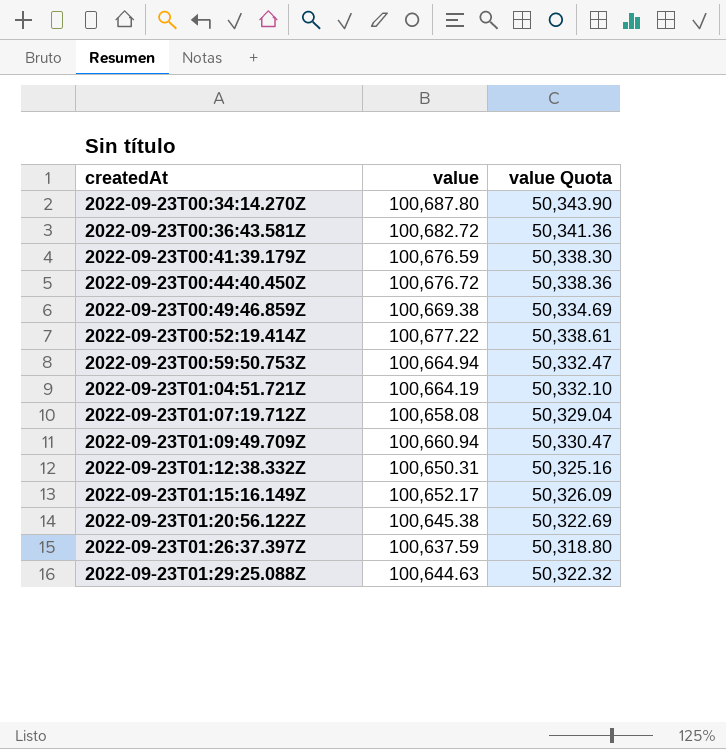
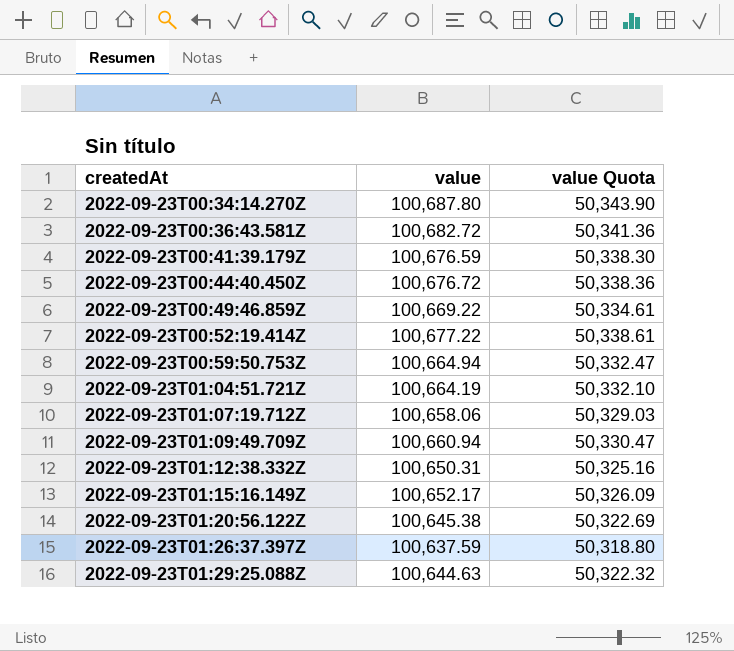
2022-09-23T00:49:46.859Z | value: 100,669.38 -> 100,669.22
2022-09-23T00:49:46.859Z | value Quota: 50,334.69 -> 50,334.61
2022-09-23T01:07:19.712Z | value: 100,658.08 -> 100,658.06
2022-09-23T01:07:19.712Z | value Quota: 50,329.04 -> 50,329.03

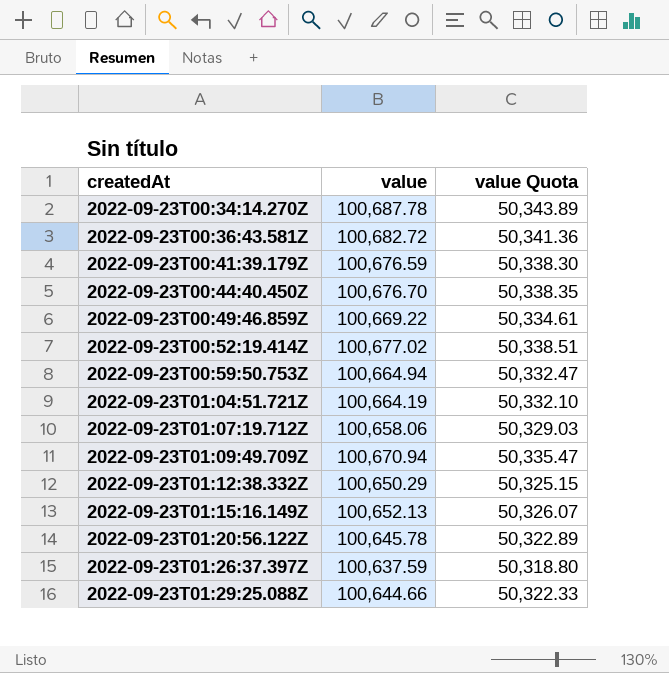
2022-09-23T00:34:14.270Z | value: 100,687.80 -> 100,687.78
2022-09-23T00:34:14.270Z | value Quota: 50,343.90 -> 50,343.89
2022-09-23T00:44:40.450Z | value: 100,676.72 -> 100,676.70
2022-09-23T00:44:40.450Z | value Quota: 50,338.36 -> 50,338.35
2022-09-23T00:52:19.414Z | value: 100,677.22 -> 100,677.02
2022-09-23T00:52:19.414Z | value Quota: 50,338.61 -> 50,338.51
2022-09-23T01:09:49.709Z | value: 100,660.94 -> 100,670.94
2022-09-23T01:09:49.709Z | value Quota: 50,330.47 -> 50,335.47
2022-09-23T01:12:38.332Z | value: 100,650.31 -> 100,650.29
2022-09-23T01:12:38.332Z | value Quota: 50,325.16 -> 50,325.15
2022-09-23T01:15:16.149Z | value: 100,652.17 -> 100,652.13
2022-09-23T01:15:16.149Z | value Quota: 50,326.09 -> 50,326.07
2022-09-23T01:20:56.122Z | value: 100,645.38 -> 100,645.78
2022-09-23T01:20:56.122Z | value Quota: 50,322.69 -> 50,322.89
2022-09-23T01:29:25.088Z | value: 100,644.63 -> 100,644.66
2022-09-23T01:29:25.088Z | value Quota: 50,322.32 -> 50,322.33

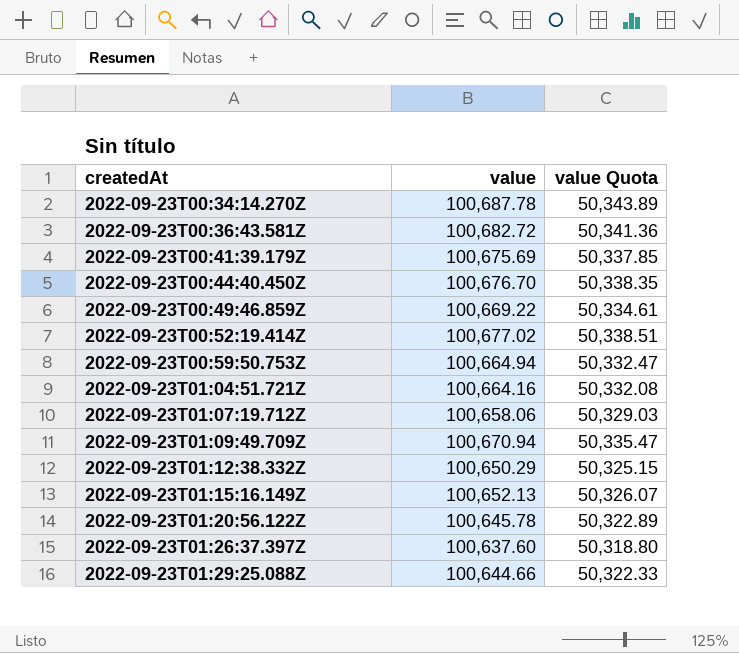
2022-09-23T00:41:39.179Z | value: 100,676.59 -> 100,675.69
2022-09-23T00:41:39.179Z | value Quota: 50,338.30 -> 50,337.85
2022-09-23T01:04:51.721Z | value: 100,664.19 -> 100,664.16
2022-09-23T01:04:51.721Z | value Quota: 50,332.10 -> 50,332.08
2022-09-23T01:26:37.397Z | value: 100,637.59 -> 100,637.60

